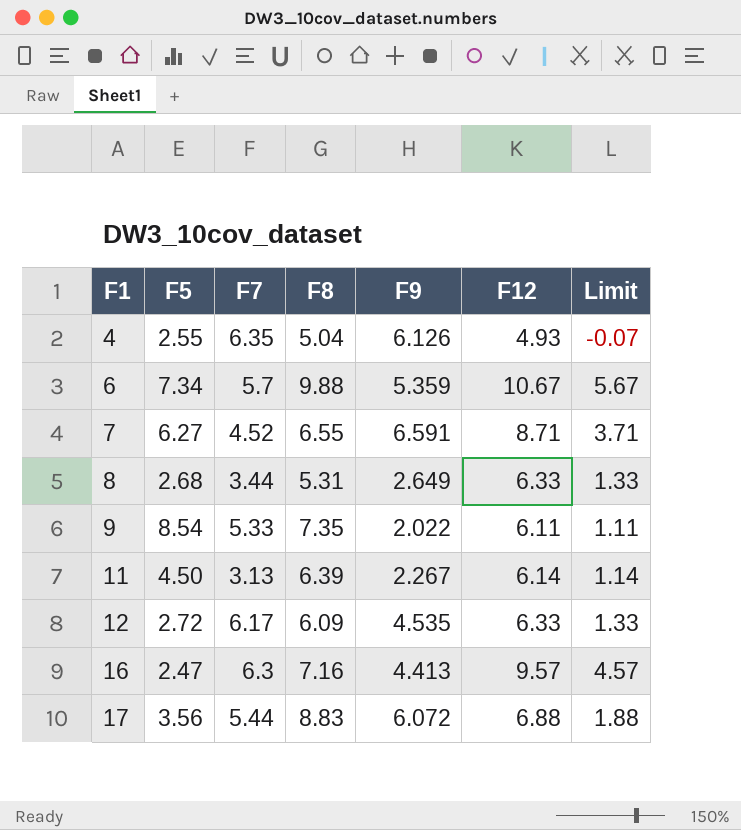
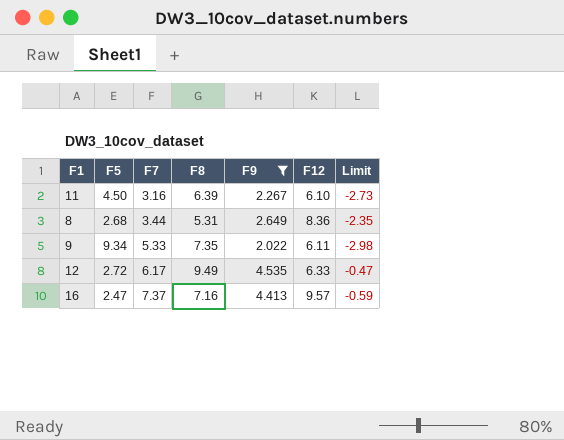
filter: none -> F9 <= 4.535
row order: F1 ascending -> F7 ascending
column Limit | formula: [F12] - 5 -> [F9] - 5
11 | F7: 3.13 -> 3.16
11 | F12: 6.14 -> 6.10
8 | F12: 6.33 -> 8.36
9 | F5: 8.54 -> 9.34
12 | F8: 6.09 -> 9.49
16 | F7: 6.3 -> 7.37

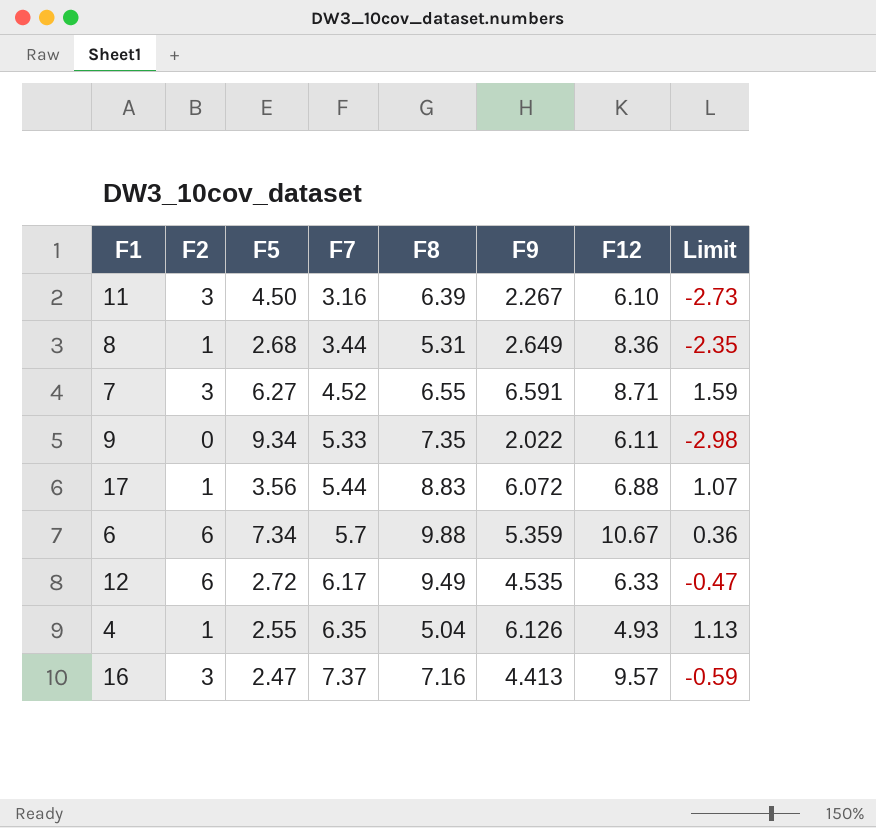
filter: F9 <= 4.535 -> none
column F2 | position: none -> 2

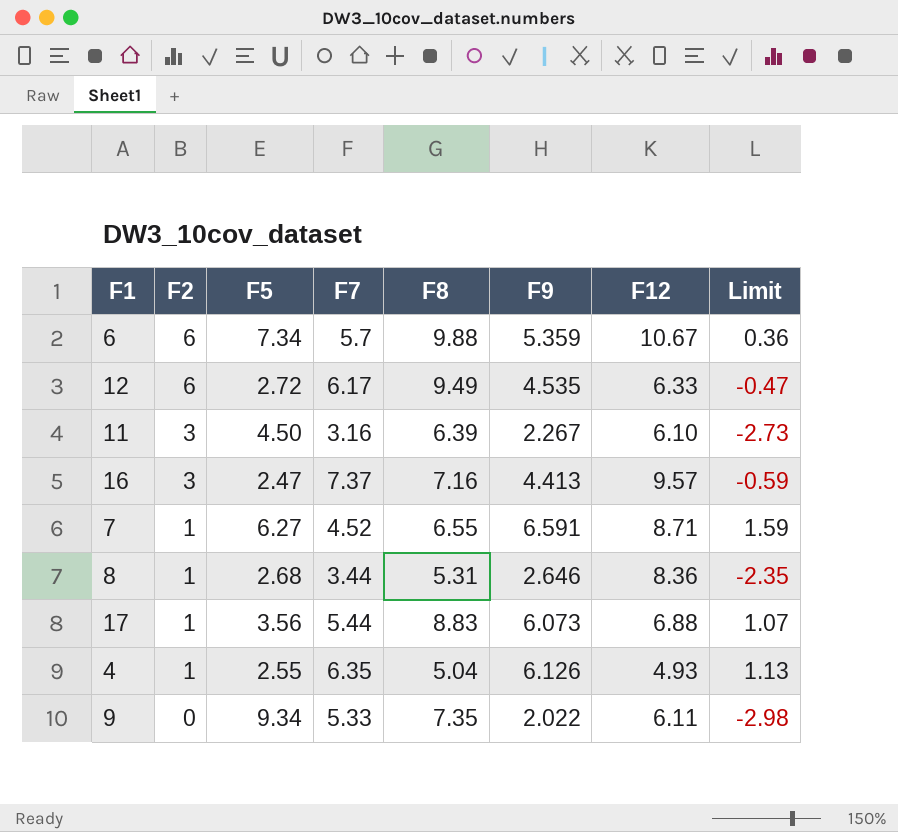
row order: F7 ascending -> F2 descending
7 | F2: 3 -> 1
8 | F9: 2.649 -> 2.646
17 | F9: 6.072 -> 6.073

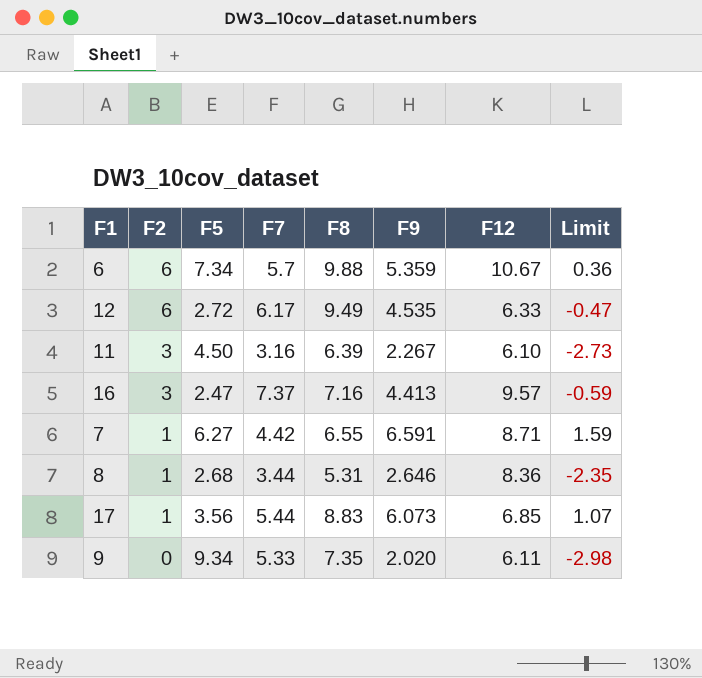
row 4: 1 | 2.55 | 6.35 | 5.04 | 6.126 | 4.93 | 1.13 -> none
7 | F7: 4.52 -> 4.42
17 | F12: 6.88 -> 6.85
9 | F9: 2.022 -> 2.020

